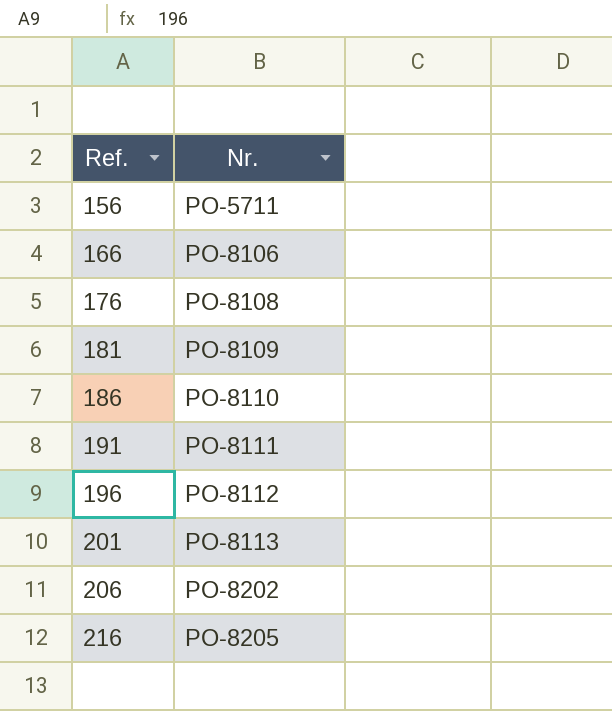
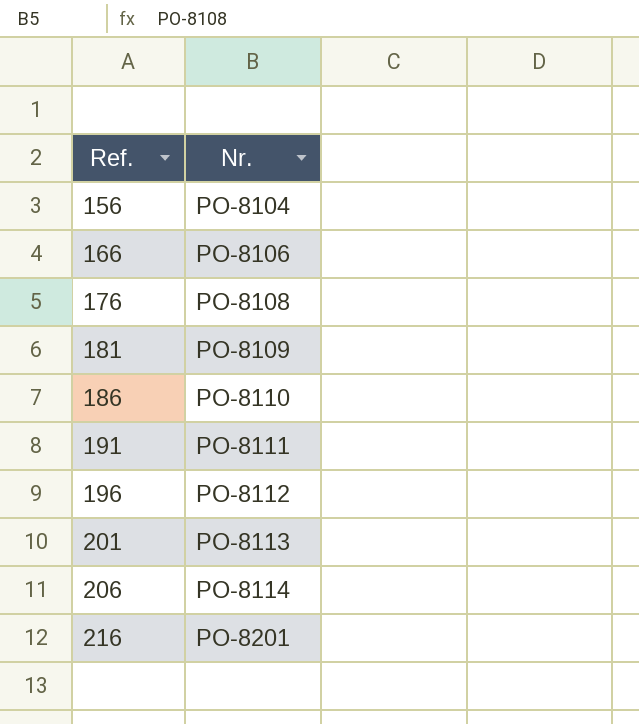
156 | Nr.: PO-5711 -> PO-8104
206 | Nr.: PO-8202 -> PO-8114
216 | Nr.: PO-8205 -> PO-8201

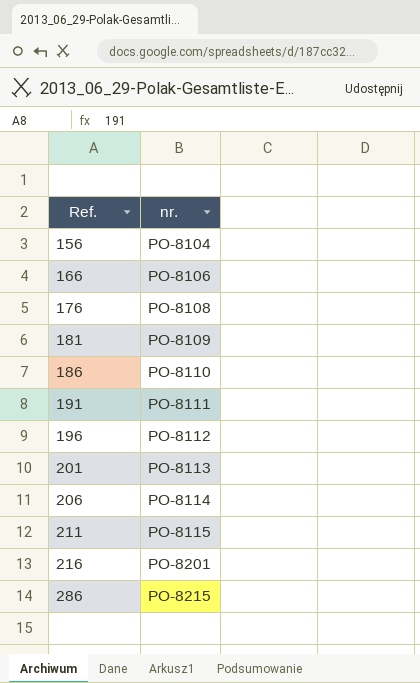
column name: Nr. -> nr.
row 211: none -> PO-8115
row 286: none -> PO-8215

